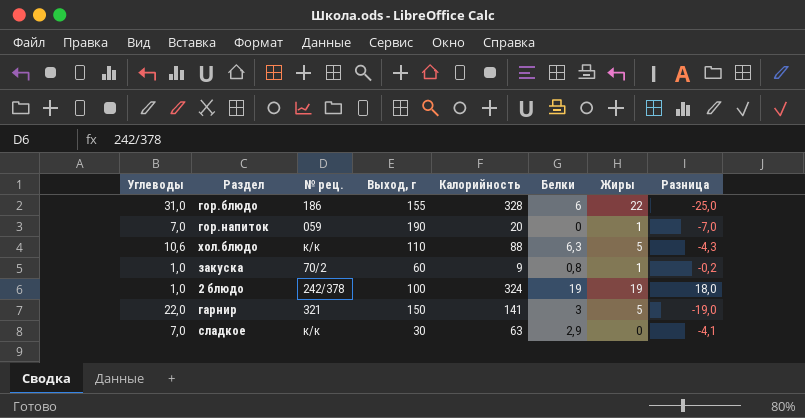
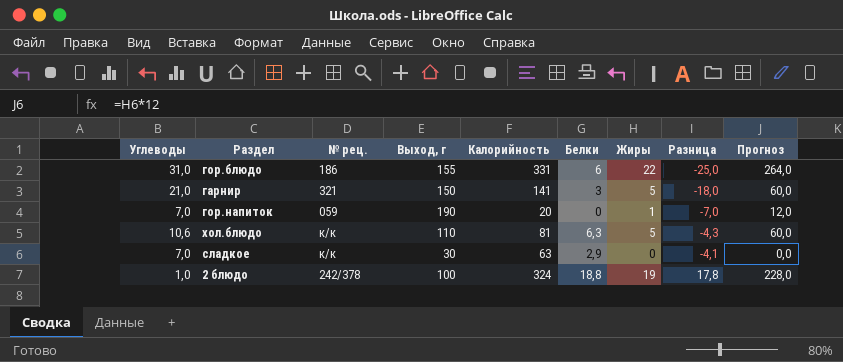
row order: none -> Разница ascending
column Прогноз | formula: none -> [Жиры] * 12
row закуска: 1,0 | 70/2 | 60 | 9 | 0,8 | 1 | -0,2 -> none
гор.блюдо | Калорийность: 328 -> 331
гарнир | Углеводы: 22,0 -> 21,0
гарнир | Разница: -19,0 -> -18,0
хол.блюдо | Калорийность: 88 -> 81
2 блюдо | Белки: 19 -> 18,8
2 блюдо | Разница: 18,0 -> 17,8

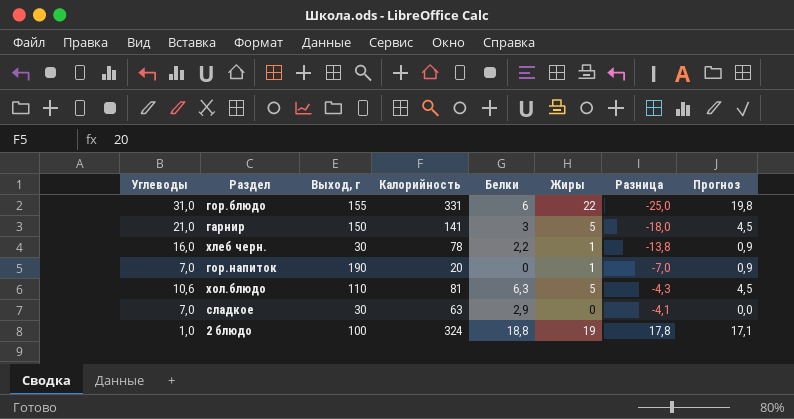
column № рец. | position: 3 -> none
column Прогноз | formula: [Жиры] * 12 -> [Жиры] * 0,9
row хлеб черн.: none -> 16,0 | 30 | 78 | 2,2 | 1 | -13,8 | 0,9

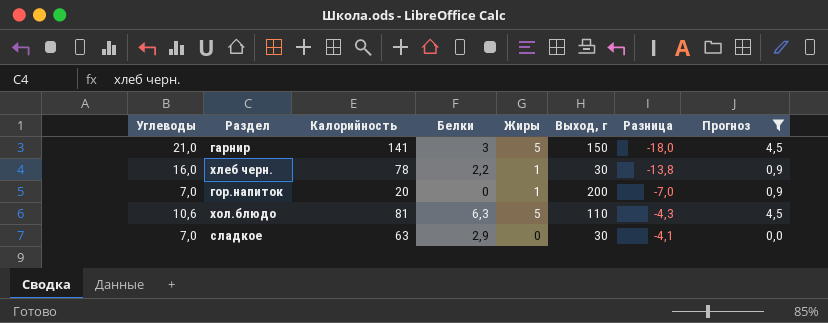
filter: none -> Прогноз <= 4,5
column Выход, г | position: 3 -> 6
гор.напиток | Выход, г: 190 -> 200

